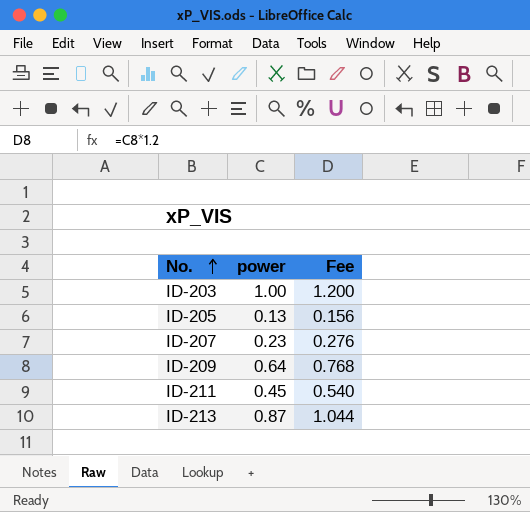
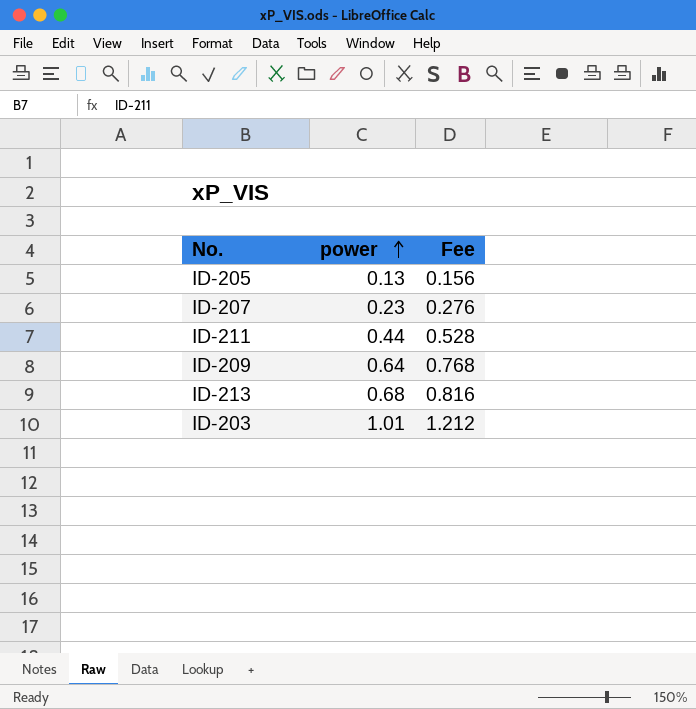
row order: No. ascending -> power ascending
ID-211 | power: 0.45 -> 0.44
ID-211 | Fee: 0.540 -> 0.528
ID-213 | power: 0.87 -> 0.68
ID-213 | Fee: 1.044 -> 0.816
ID-203 | power: 1.00 -> 1.01
ID-203 | Fee: 1.200 -> 1.212

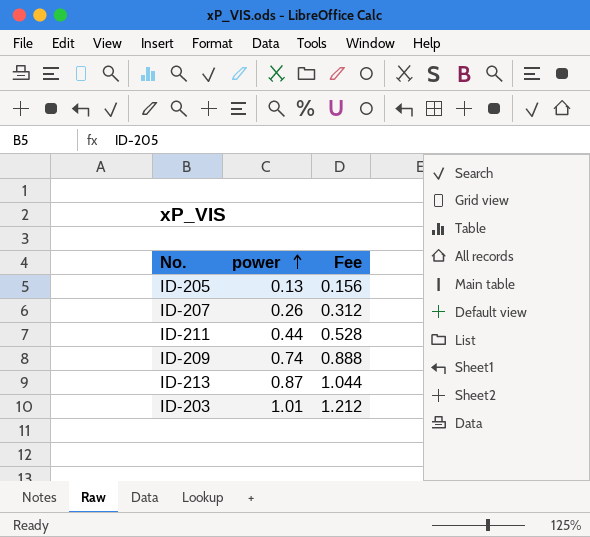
ID-207 | power: 0.23 -> 0.26
ID-207 | Fee: 0.276 -> 0.312
ID-209 | power: 0.64 -> 0.74
ID-209 | Fee: 0.768 -> 0.888
ID-213 | power: 0.68 -> 0.87
ID-213 | Fee: 0.816 -> 1.044

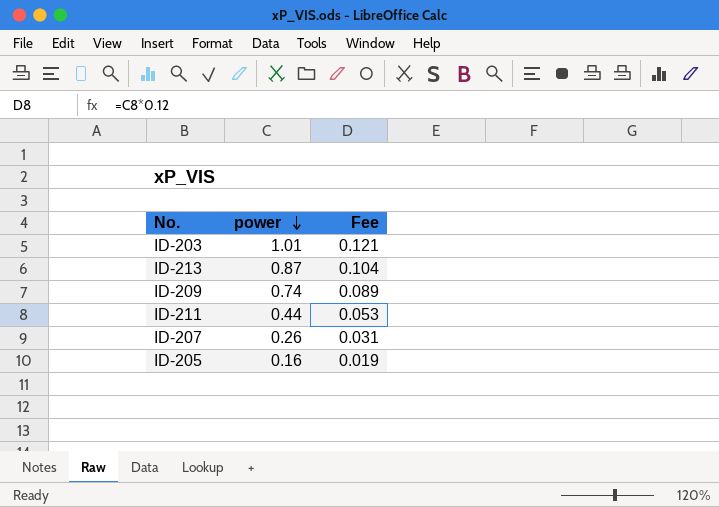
row order: power ascending -> power descending
column Fee | formula: [power] * 1.2 -> [power] * 0.12
ID-205 | power: 0.13 -> 0.16

